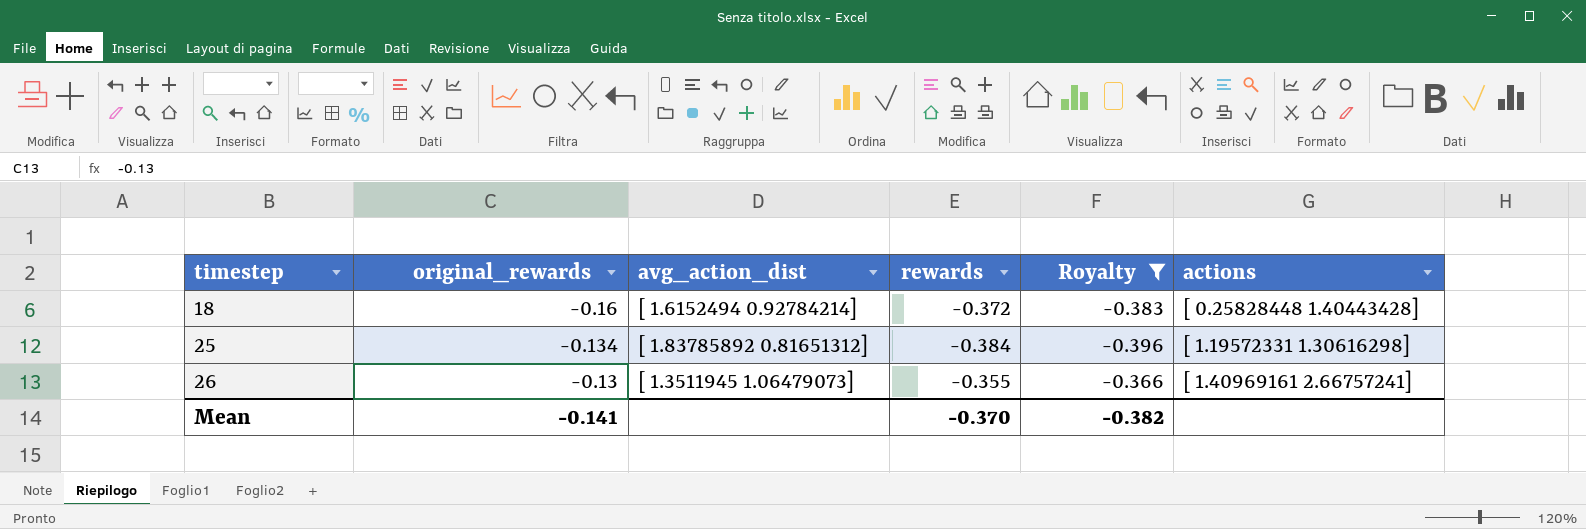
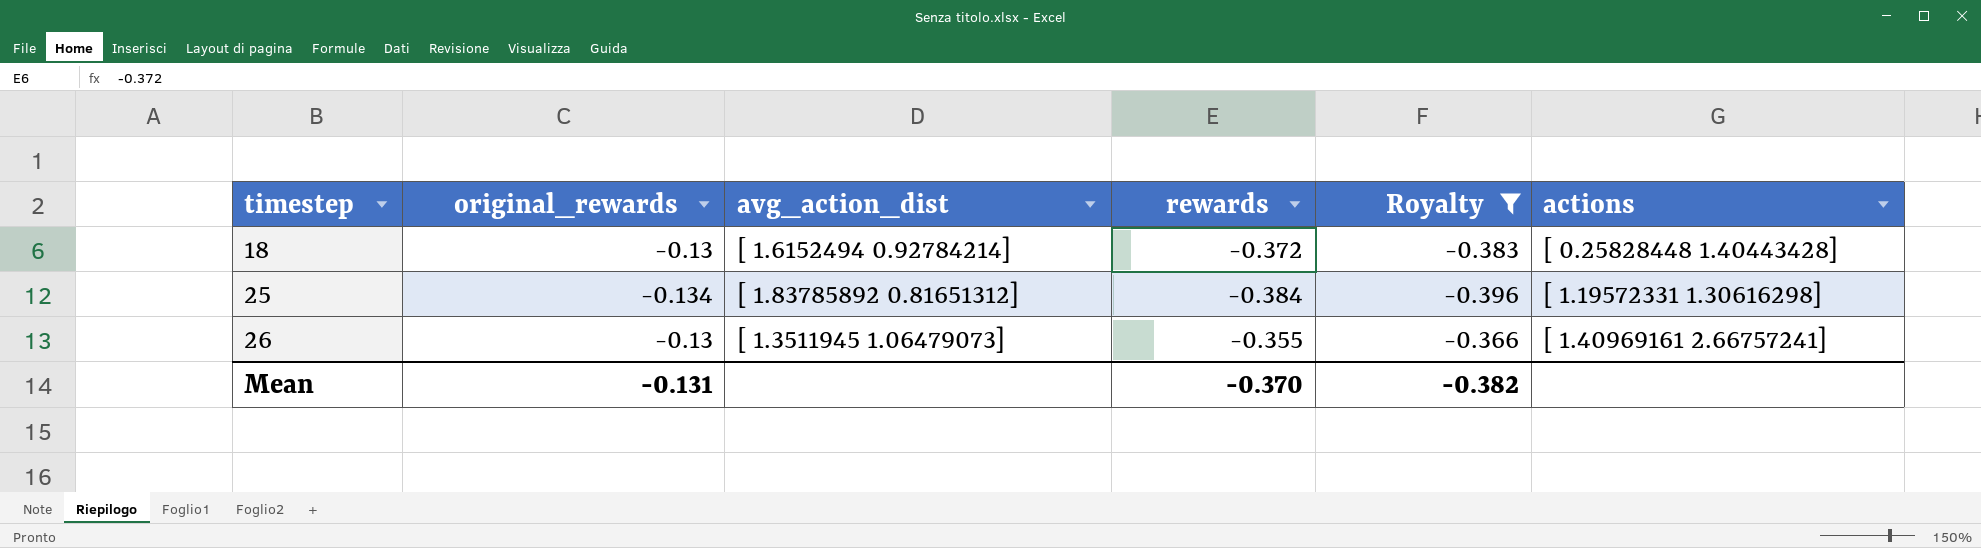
18 | original_rewards: -0.16 -> -0.13
Mean | original_rewards: -0.141 -> -0.131

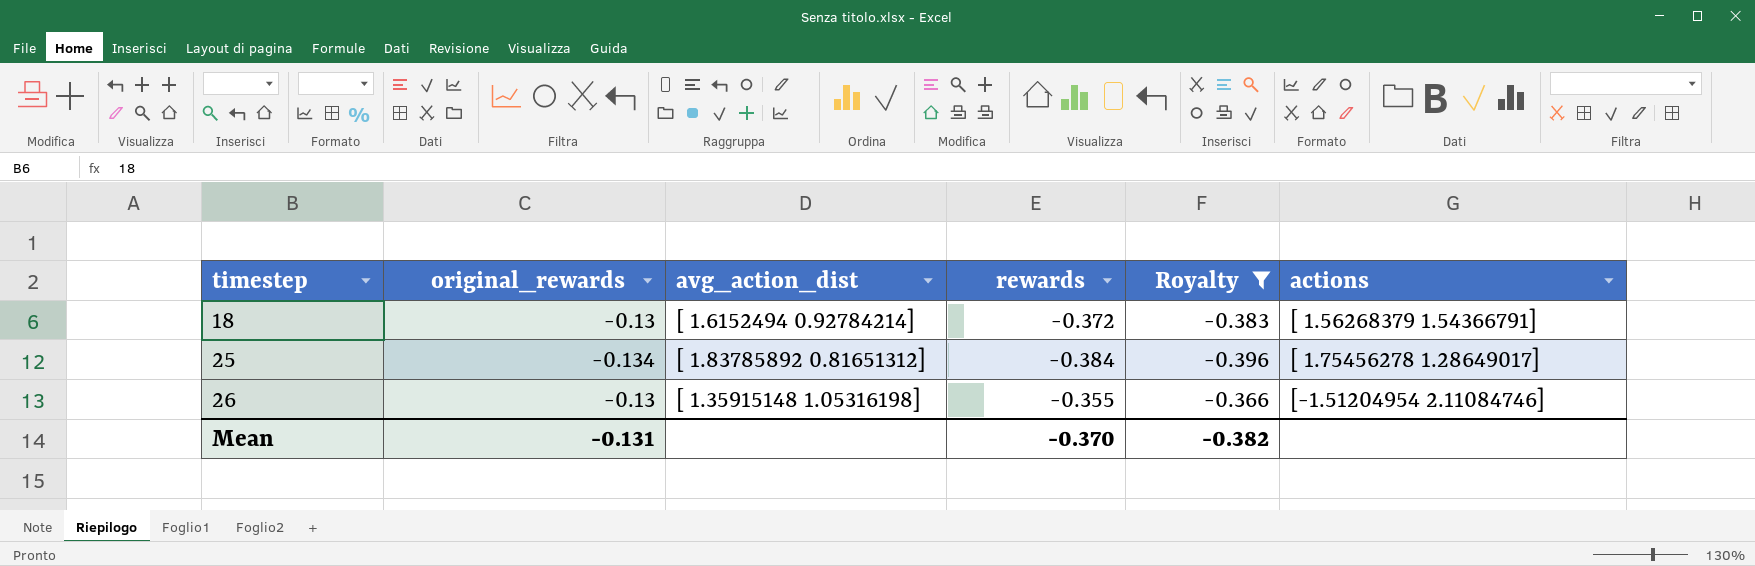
18 | actions: [ 0.25828448 1.40443428] -> [ 1.56268379 1.54366791]
25 | actions: [ 1.19572331 1.30616298] -> [ 1.75456278 1.28649017]
26 | avg_action_dist: [ 1.3511945 1.06479073] -> [ 1.35915148 1.05316198]
26 | actions: [ 1.40969161 2.66757241] -> [-1.51204954 2.11084746]

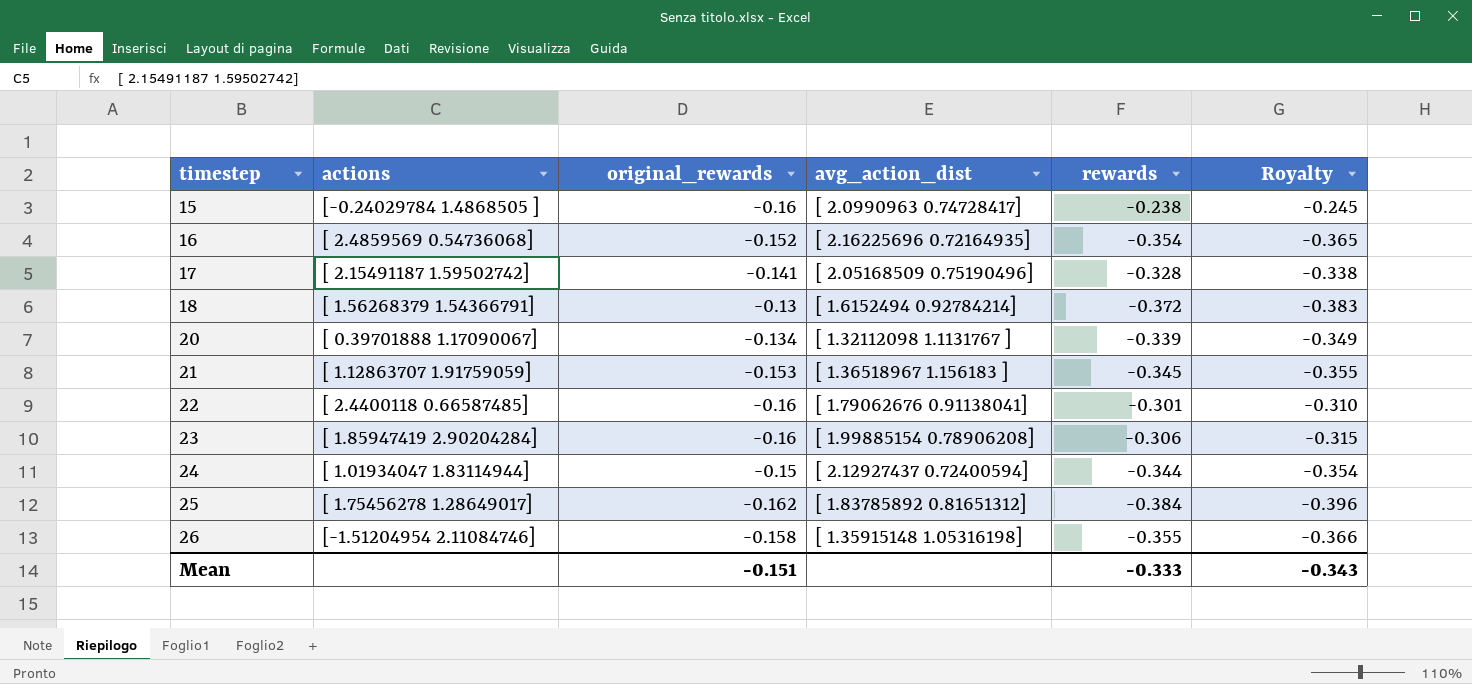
filter: Royalty <= -0.366 -> none
column actions | position: 6 -> 2
25 | original_rewards: -0.134 -> -0.162
26 | original_rewards: -0.13 -> -0.158
Mean | original_rewards: -0.131 -> -0.151
Mean | rewards: -0.370 -> -0.333
Mean | Royalty: -0.382 -> -0.343

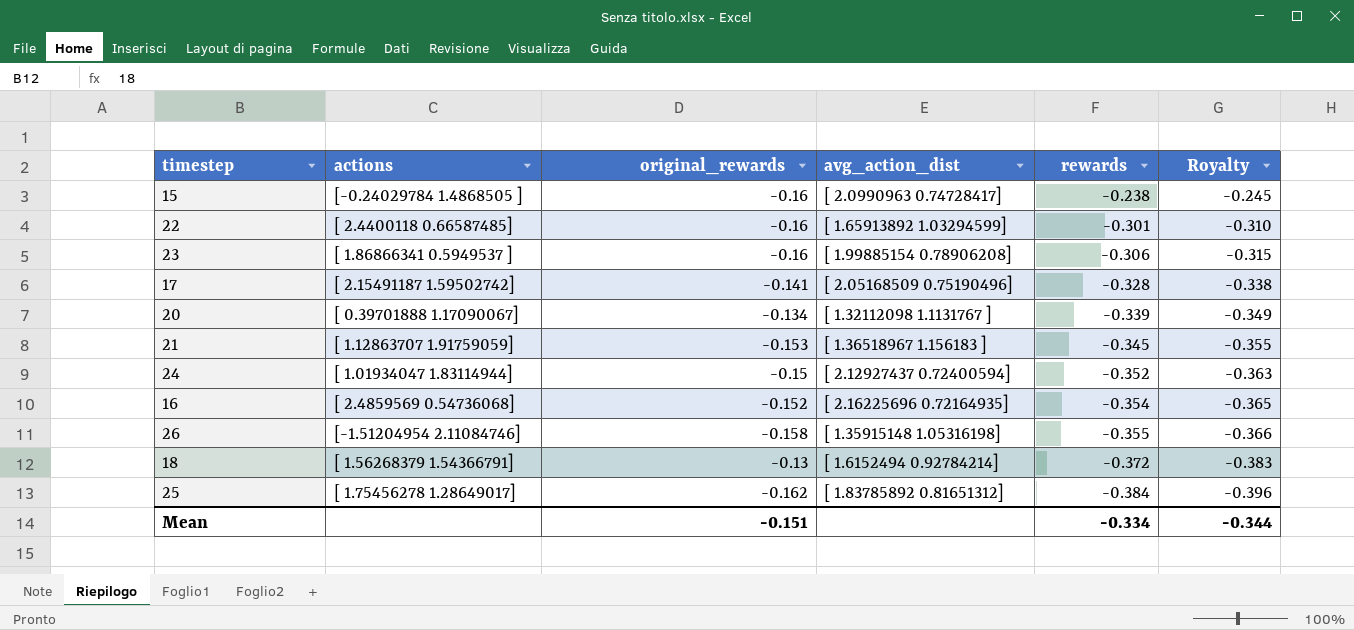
row order: timestep ascending -> rewards descending
22 | avg_action_dist: [ 1.79062676 0.91138041] -> [ 1.65913892 1.03294599]
23 | actions: [ 1.85947419 2.90204284] -> [ 1.86866341 0.5949537 ]
24 | rewards: -0.344 -> -0.352
24 | Royalty: -0.354 -> -0.363
Mean | rewards: -0.333 -> -0.334
Mean | Royalty: -0.343 -> -0.344

